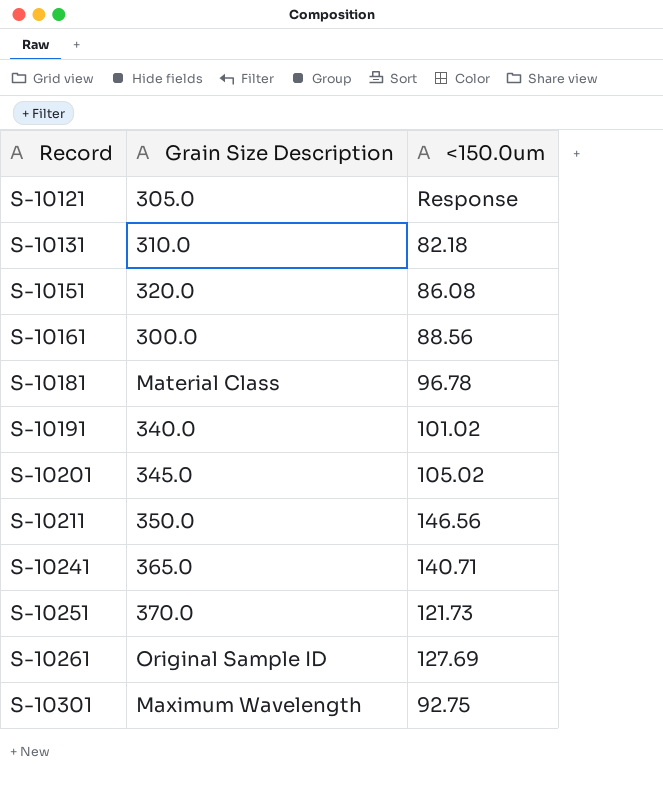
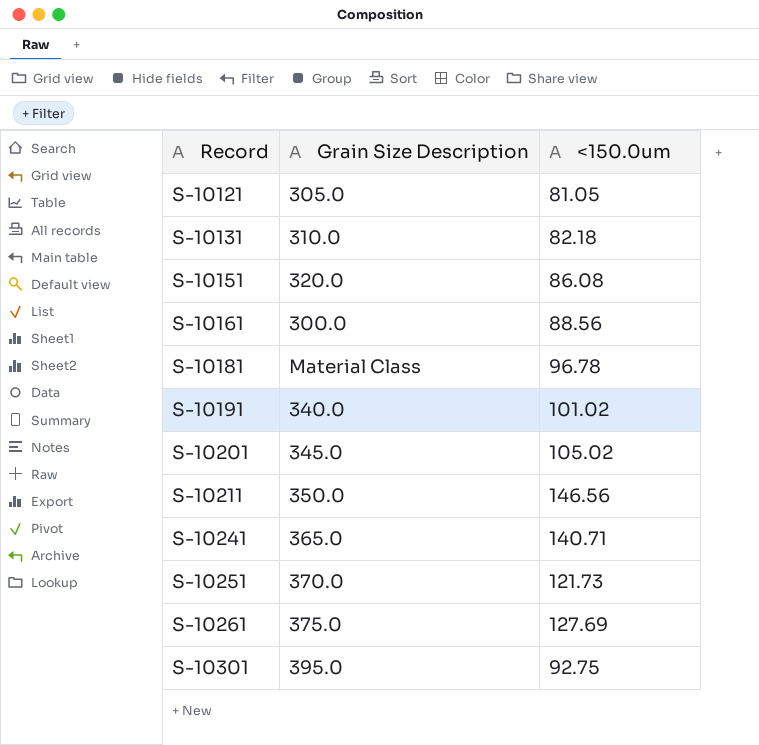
S-10121 | <150.0um: Response -> 81.05
S-10261 | Grain Size Description: Original Sample ID -> 375.0
S-10301 | Grain Size Description: Maximum Wavelength -> 395.0

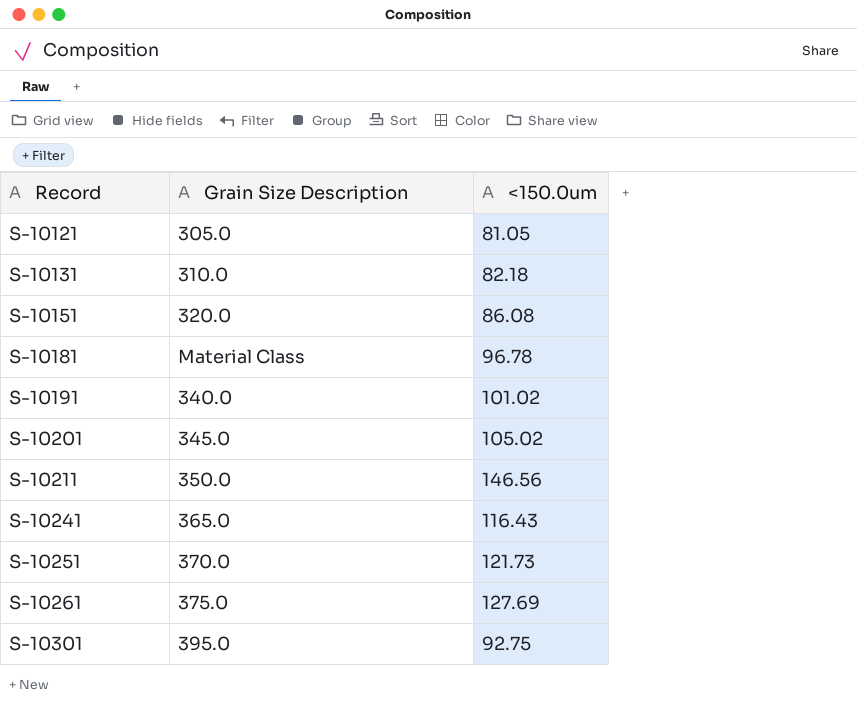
row S-10161: 300.0 | 88.56 -> none
S-10241 | <150.0um: 140.71 -> 116.43

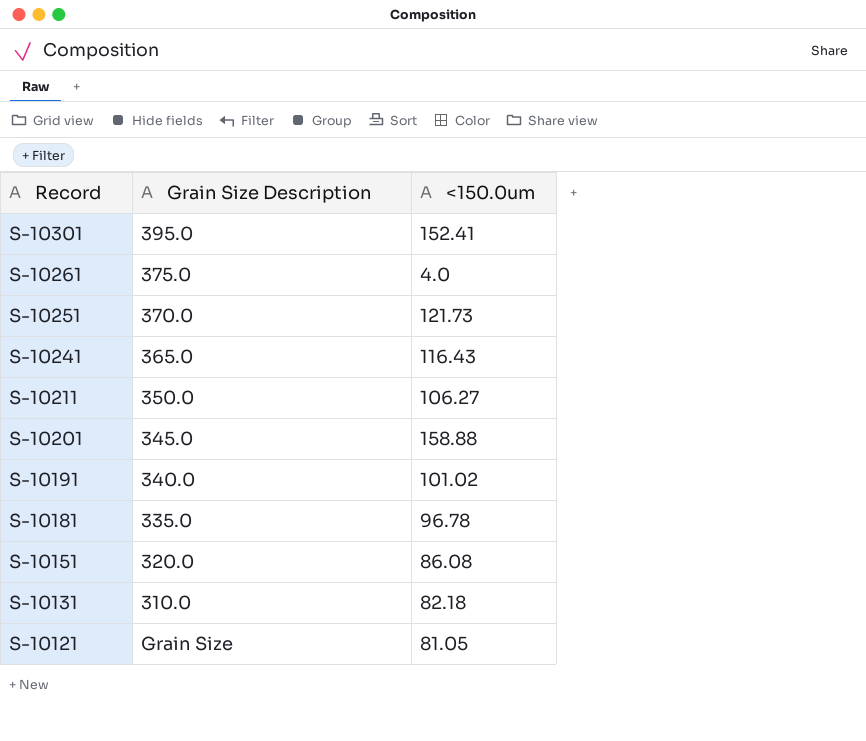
row order: Record ascending -> Record descending
S-10301 | <150.0um: 92.75 -> 152.41
S-10261 | <150.0um: 127.69 -> 4.0
S-10211 | <150.0um: 146.56 -> 106.27
S-10201 | <150.0um: 105.02 -> 158.88
S-10181 | Grain Size Description: Material Class -> 335.0
S-10121 | Grain Size Description: 305.0 -> Grain Size

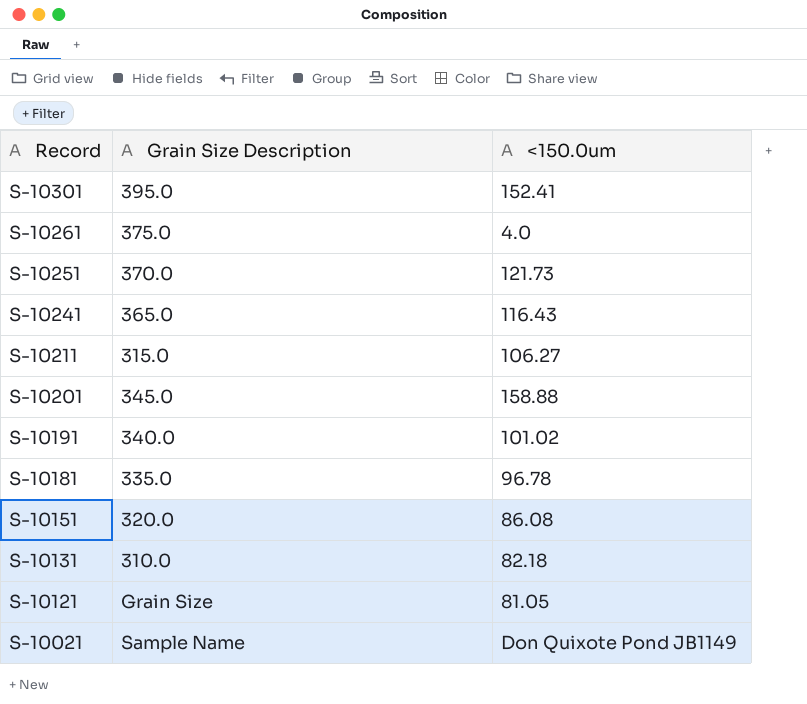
S-10211 | Grain Size Description: 350.0 -> 315.0
row S-10021: none -> Sample Name | Don Quixote Pond JB1149

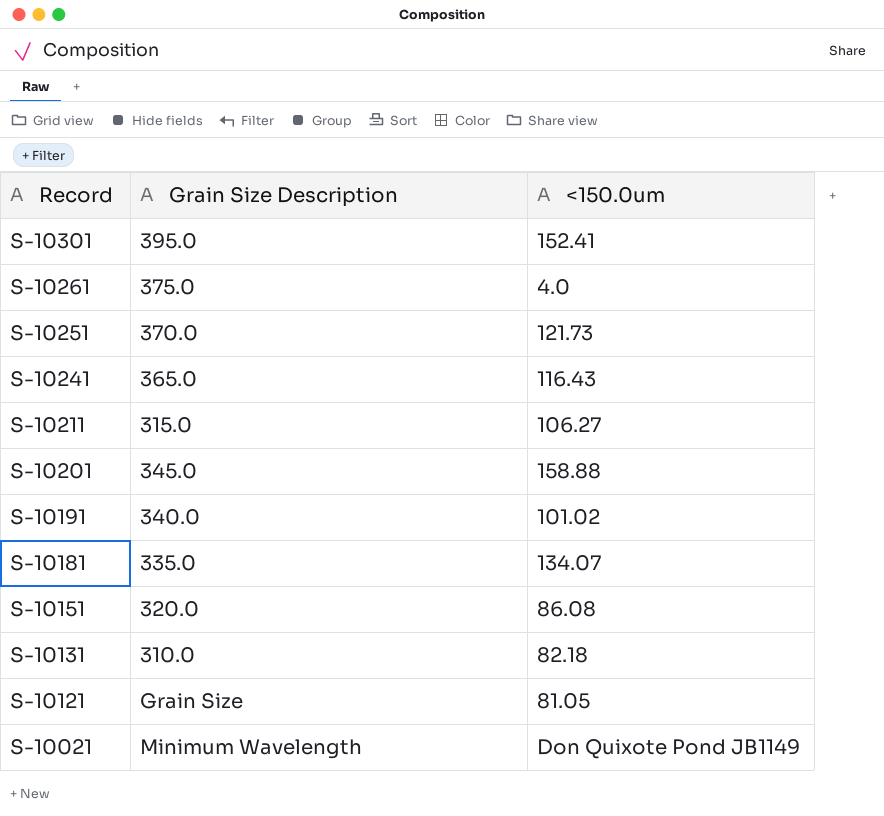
S-10181 | <150.0um: 96.78 -> 134.07
S-10021 | Grain Size Description: Sample Name -> Minimum Wavelength

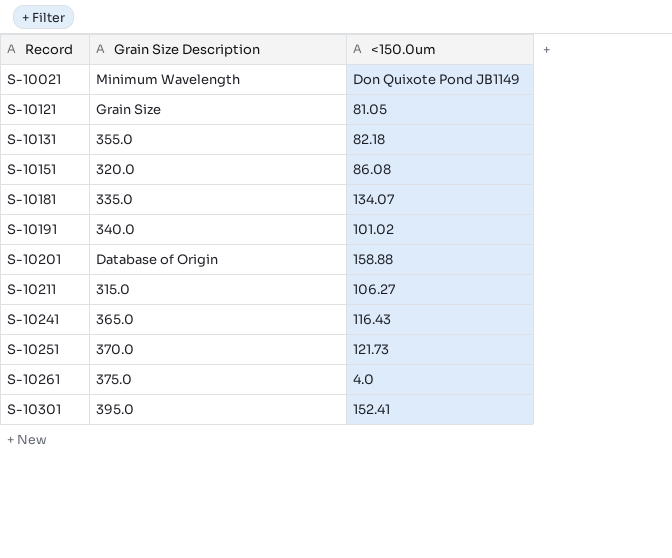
row order: Record descending -> Record ascending
S-10131 | Grain Size Description: 310.0 -> 355.0
S-10201 | Grain Size Description: 345.0 -> Database of Origin

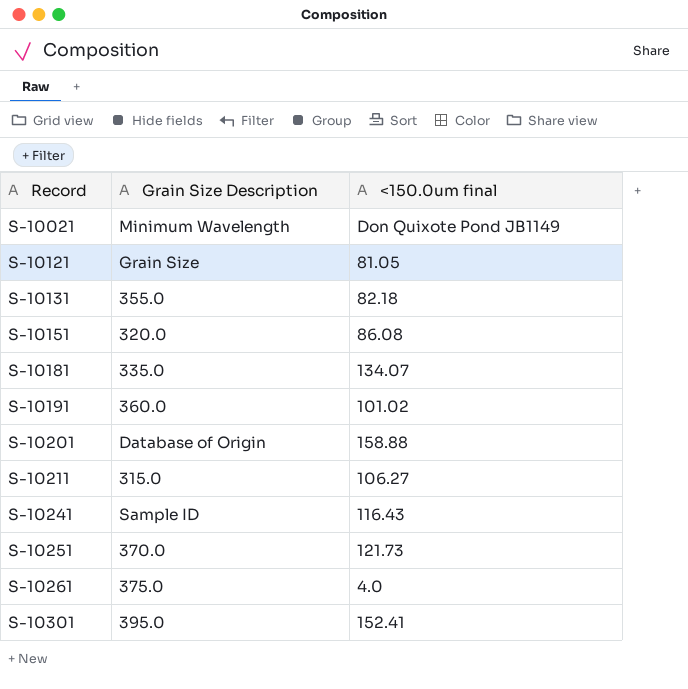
column name: <150.0um -> <150.0um final
S-10191 | Grain Size Description: 340.0 -> 360.0
S-10241 | Grain Size Description: 365.0 -> Sample ID

